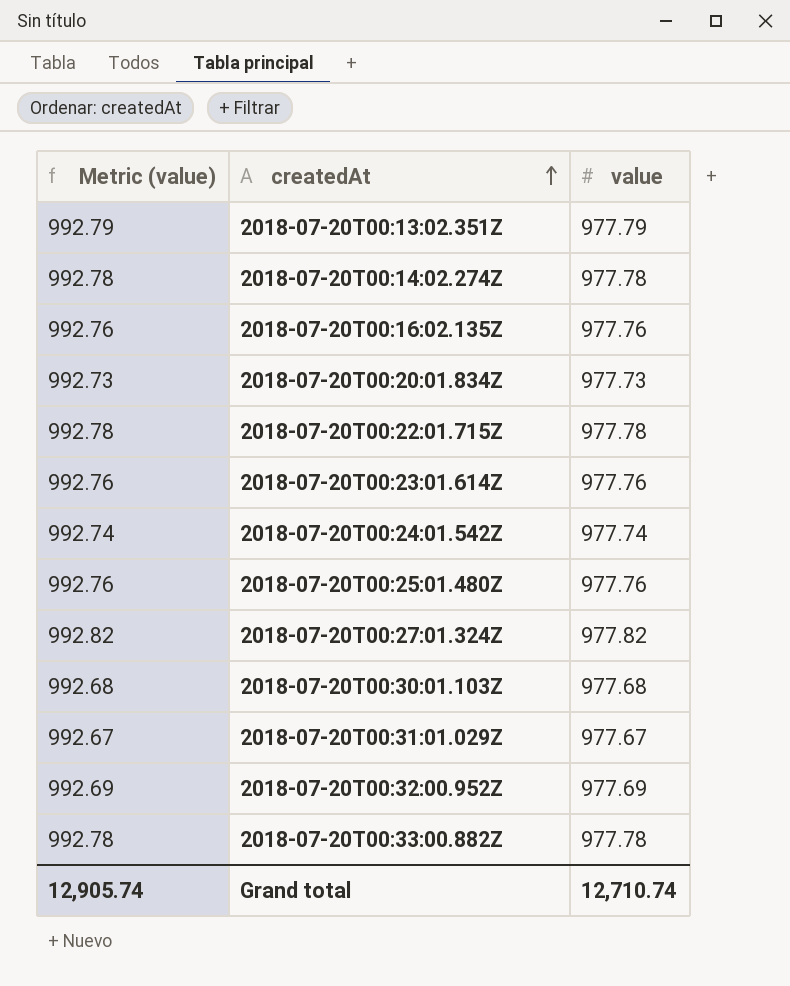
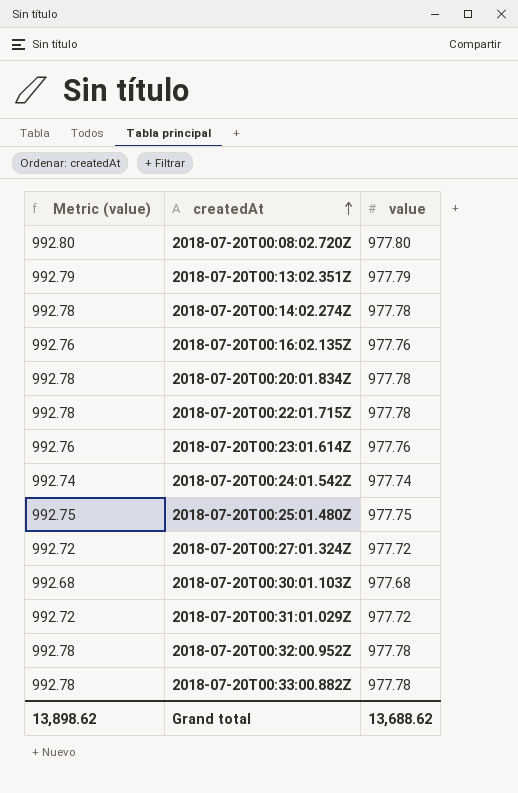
row 2018-07-20T00:08:02.720Z: none -> 992.80 | 977.80
2018-07-20T00:20:01.834Z | Metric (value): 992.73 -> 992.78
2018-07-20T00:20:01.834Z | value: 977.73 -> 977.78
2018-07-20T00:25:01.480Z | Metric (value): 992.76 -> 992.75
2018-07-20T00:25:01.480Z | value: 977.76 -> 977.75
2018-07-20T00:27:01.324Z | Metric (value): 992.82 -> 992.72
2018-07-20T00:27:01.324Z | value: 977.82 -> 977.72
2018-07-20T00:31:01.029Z | Metric (value): 992.67 -> 992.72
2018-07-20T00:31:01.029Z | value: 977.67 -> 977.72
2018-07-20T00:32:00.952Z | Metric (value): 992.69 -> 992.78
2018-07-20T00:32:00.952Z | value: 977.69 -> 977.78
Grand total | Metric (value): 12,905.74 -> 13,898.62
Grand total | value: 12,710.74 -> 13,688.62

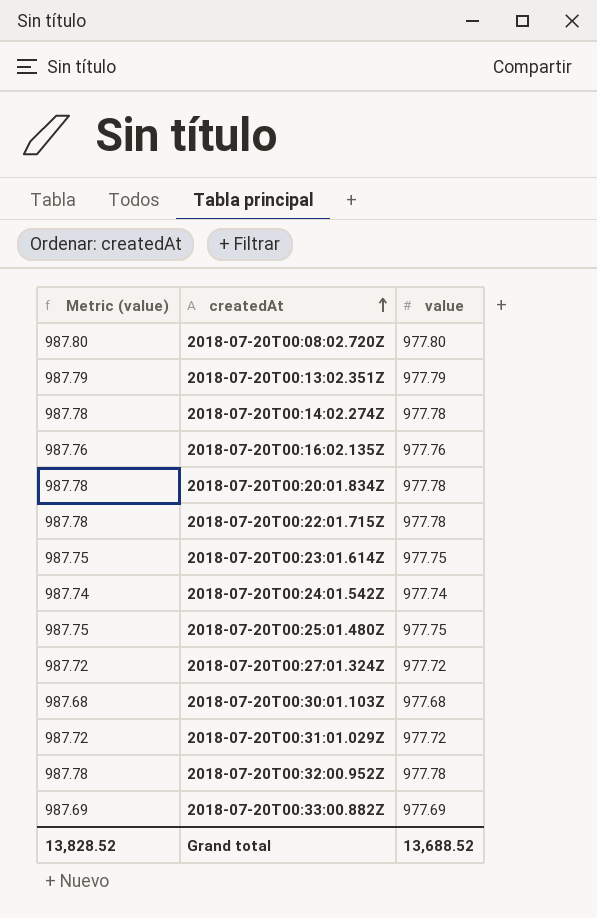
column Metric (value) | formula: [value] + 15 -> [value] + 10
2018-07-20T00:23:01.614Z | value: 977.76 -> 977.75
2018-07-20T00:33:00.882Z | value: 977.78 -> 977.69
Grand total | Metric (value): 13,898.62 -> 13,828.52
Grand total | value: 13,688.62 -> 13,688.52

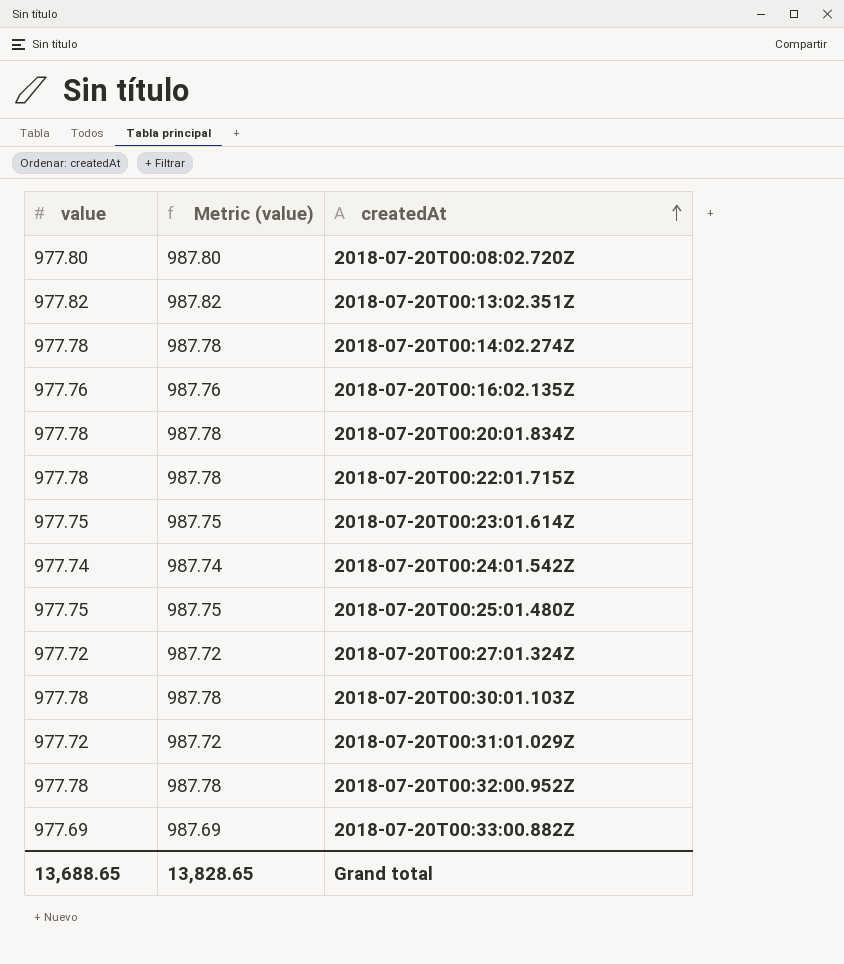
column value | position: 3 -> 1
2018-07-20T00:13:02.351Z | value: 977.79 -> 977.82
2018-07-20T00:13:02.351Z | Metric (value): 987.79 -> 987.82
2018-07-20T00:30:01.103Z | value: 977.68 -> 977.78
2018-07-20T00:30:01.103Z | Metric (value): 987.68 -> 987.78
Grand total | value: 13,688.52 -> 13,688.65
Grand total | Metric (value): 13,828.52 -> 13,828.65

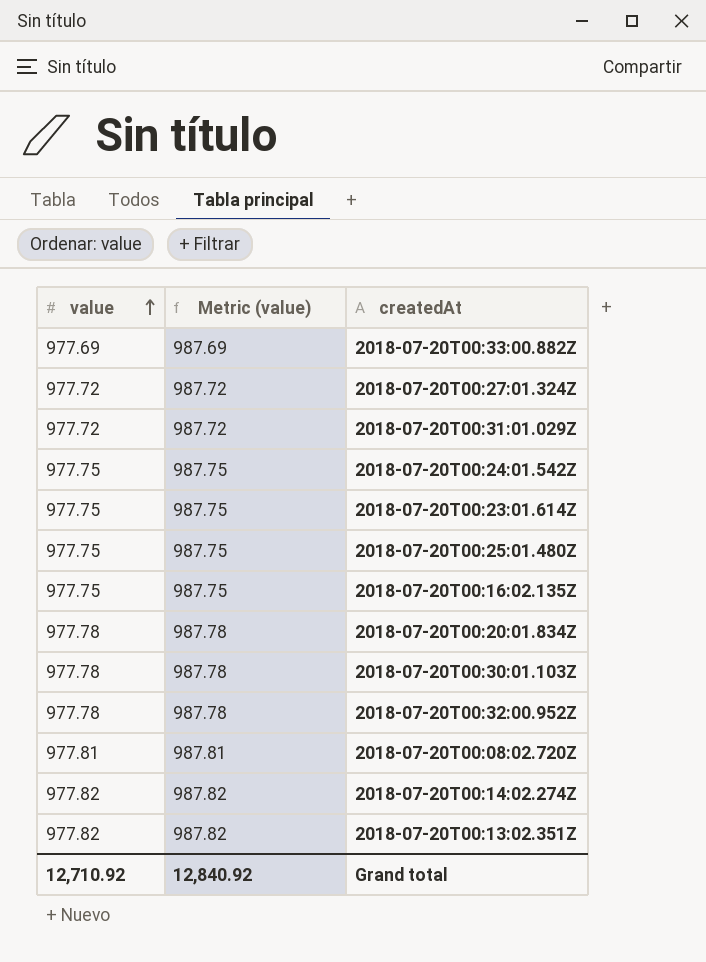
row order: createdAt ascending -> value ascending
row 2018-07-20T00:22:01.715Z: 977.78 | 987.78 -> none
2018-07-20T00:24:01.542Z | value: 977.74 -> 977.75
2018-07-20T00:24:01.542Z | Metric (value): 987.74 -> 987.75
2018-07-20T00:16:02.135Z | value: 977.76 -> 977.75
2018-07-20T00:16:02.135Z | Metric (value): 987.76 -> 987.75
2018-07-20T00:08:02.720Z | value: 977.80 -> 977.81
2018-07-20T00:08:02.720Z | Metric (value): 987.80 -> 987.81
2018-07-20T00:14:02.274Z | value: 977.78 -> 977.82
2018-07-20T00:14:02.274Z | Metric (value): 987.78 -> 987.82
Grand total | value: 13,688.65 -> 12,710.92
Grand total | Metric (value): 13,828.65 -> 12,840.92

